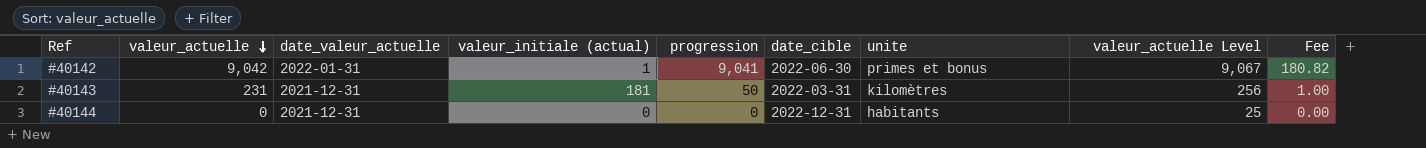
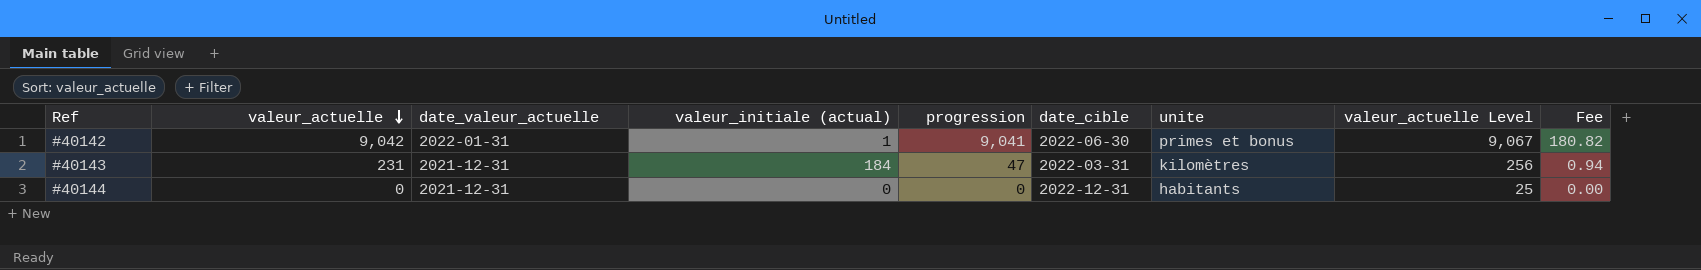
#40143 | valeur_initiale (actual): 181 -> 184
#40143 | progression: 50 -> 47
#40143 | Fee: 1.00 -> 0.94

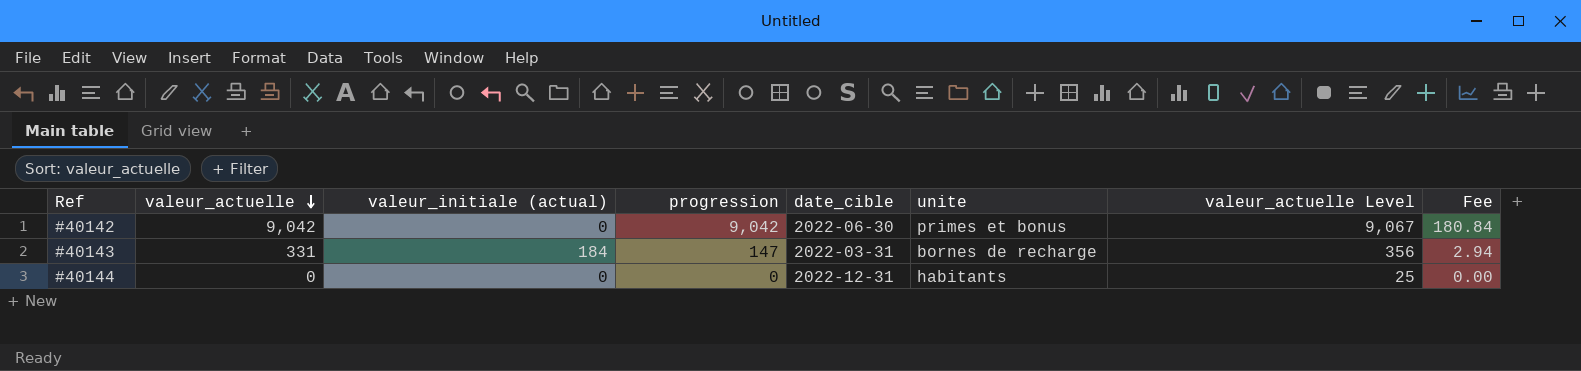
column date_valeur_actuelle | position: 3 -> none
#40142 | valeur_initiale (actual): 1 -> 0
#40142 | progression: 9,041 -> 9,042
#40142 | Fee: 180.82 -> 180.84
#40143 | valeur_actuelle: 231 -> 331
#40143 | progression: 47 -> 147
#40143 | unite: kilomètres -> bornes de recharge
#40143 | valeur_actuelle Level: 256 -> 356
#40143 | Fee: 0.94 -> 2.94

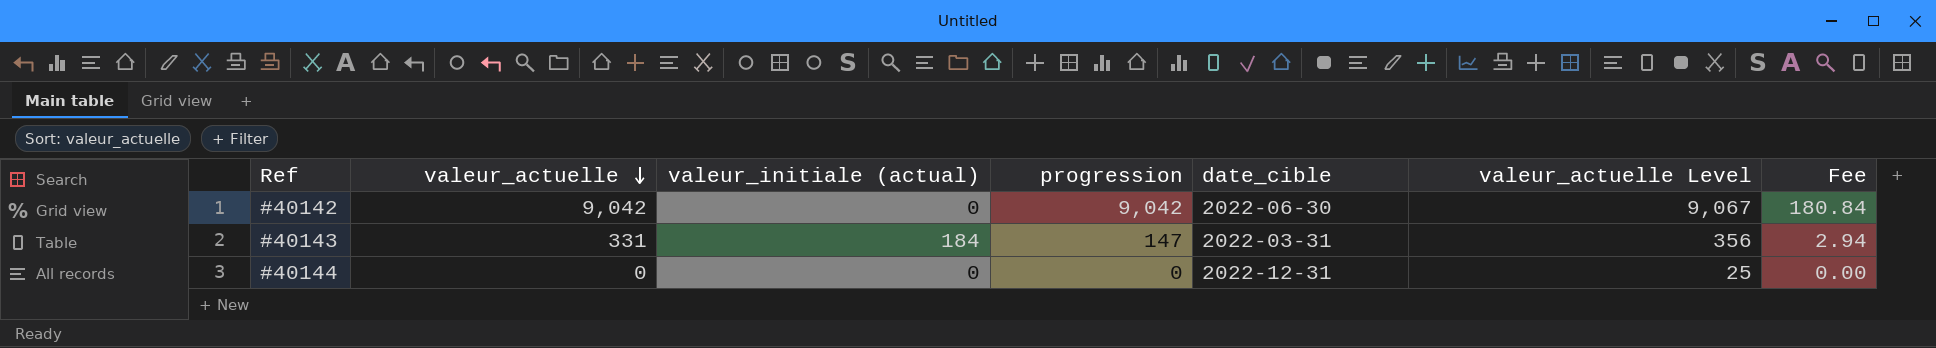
column unite | position: 6 -> none

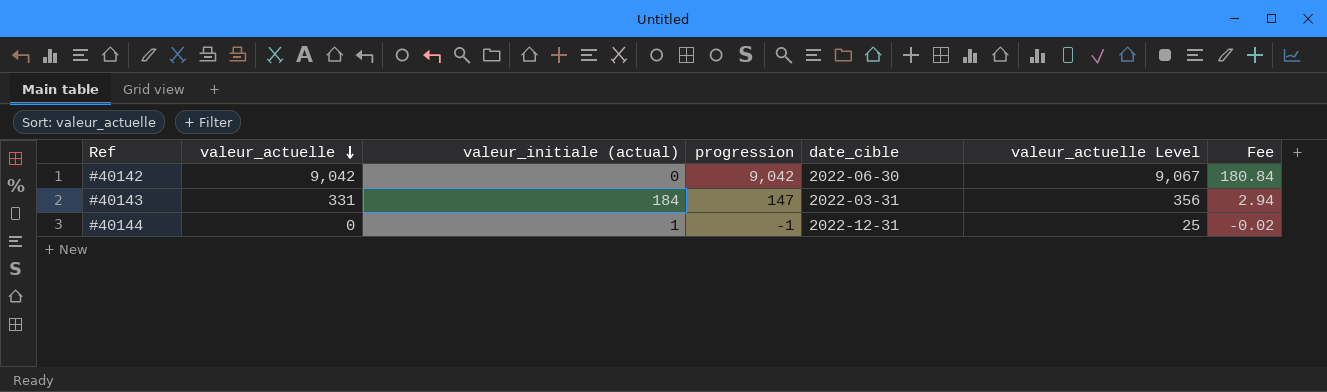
#40144 | valeur_initiale (actual): 0 -> 1
#40144 | progression: 0 -> -1
#40144 | Fee: 0.00 -> -0.02

